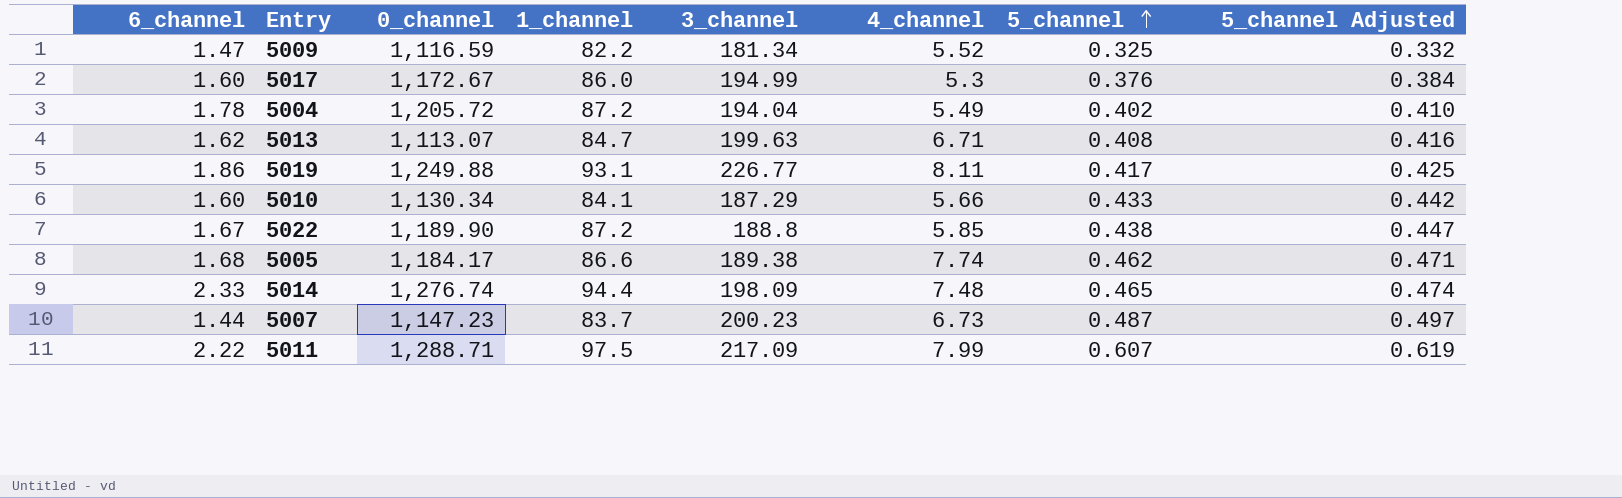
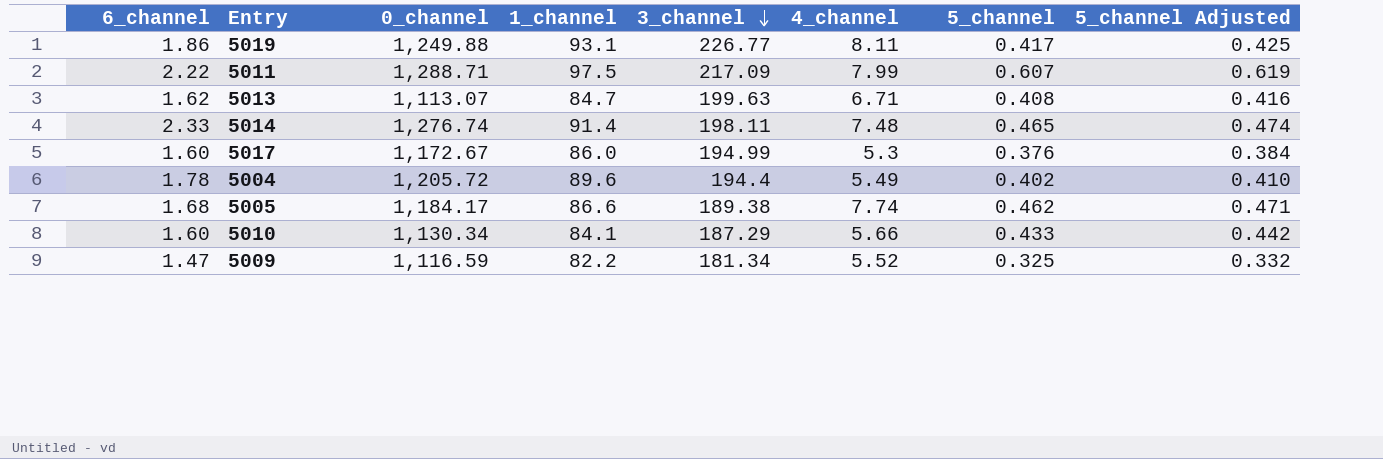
row order: 5_channel ascending -> 3_channel descending
row 5022: 1.67 | 1,189.90 | 87.2 | 188.8 | 5.85 | 0.438 | 0.447 -> none
row 5007: 1.44 | 1,147.23 | 83.7 | 200.23 | 6.73 | 0.487 | 0.497 -> none
5014 | 1_channel: 94.4 -> 91.4
5014 | 3_channel: 198.09 -> 198.11
5004 | 1_channel: 87.2 -> 89.6
5004 | 3_channel: 194.04 -> 194.4

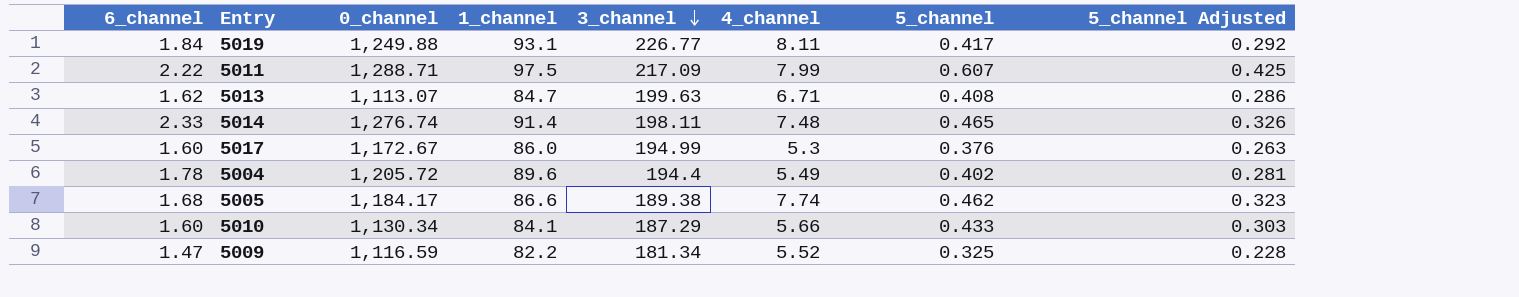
column 5_channel Adjusted | formula: [5_channel] * 1.02 -> [5_channel] * 0.7
5019 | 6_channel: 1.86 -> 1.84

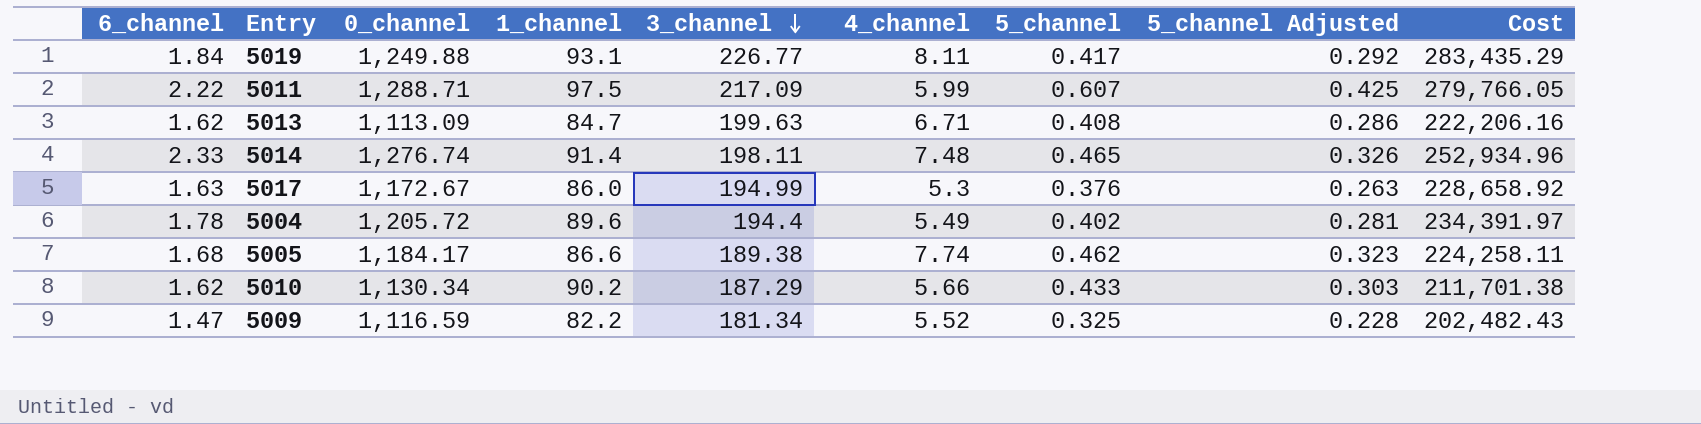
column Cost | formula: none -> [0_channel] * [3_channel]
5011 | 4_channel: 7.99 -> 5.99
5013 | 0_channel: 1,113.07 -> 1,113.09
5017 | 6_channel: 1.60 -> 1.63
5010 | 6_channel: 1.60 -> 1.62
5010 | 1_channel: 84.1 -> 90.2

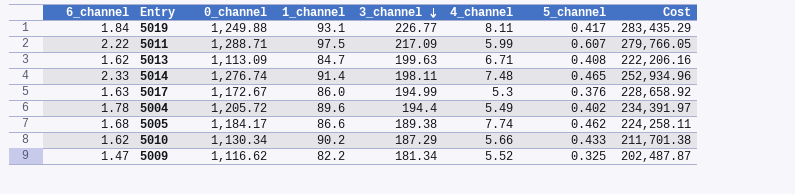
column 5_channel Adjusted | formula: [5_channel] * 0.7 -> none
5009 | 0_channel: 1,116.59 -> 1,116.62
5009 | Cost: 202,482.43 -> 202,487.87

